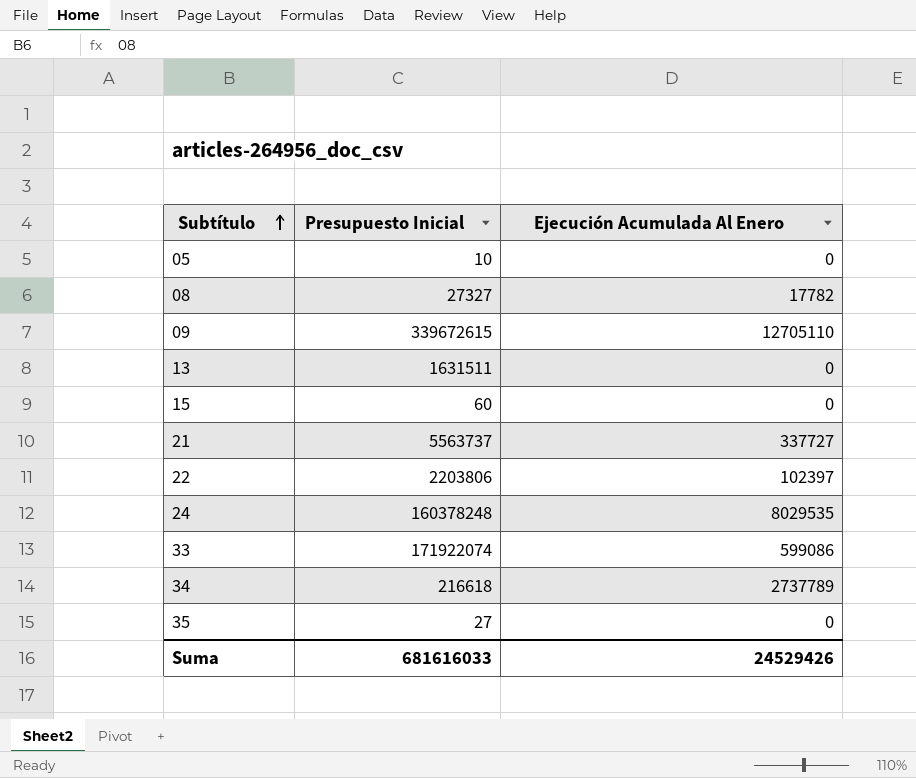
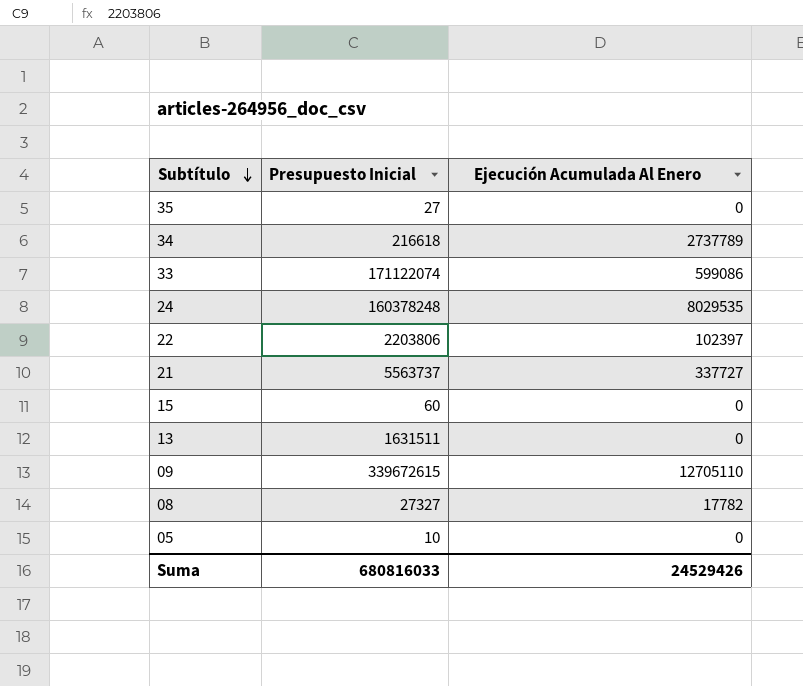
row order: Subtítulo ascending -> Subtítulo descending
33 | Presupuesto Inicial: 171922074 -> 171122074
Suma | Presupuesto Inicial: 681616033 -> 680816033

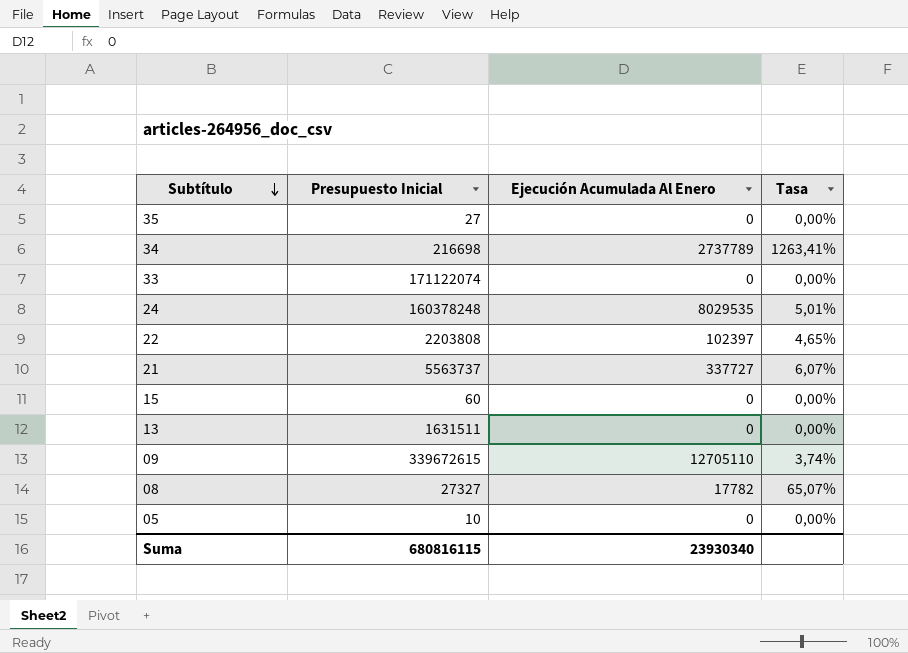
column Tasa | formula: none -> [Ejecución Acumulada Al Enero] / [Presupuesto Inicial]
34 | Presupuesto Inicial: 216618 -> 216698
33 | Ejecución Acumulada Al Enero: 599086 -> 0
22 | Presupuesto Inicial: 2203806 -> 2203808
Suma | Presupuesto Inicial: 680816033 -> 680816115
Suma | Ejecución Acumulada Al Enero: 24529426 -> 23930340

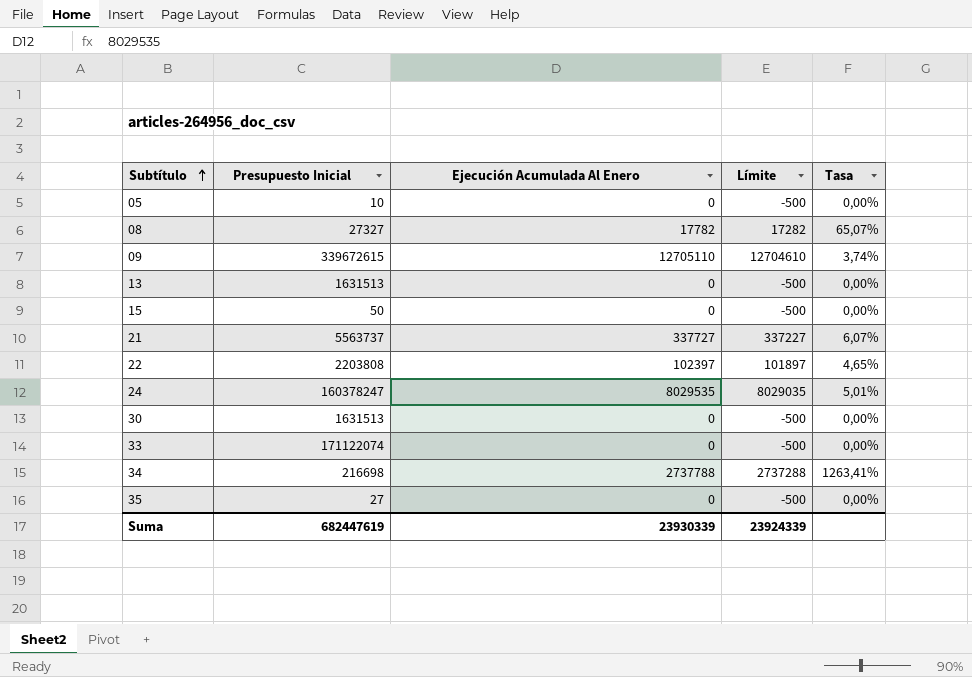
row order: Subtítulo descending -> Subtítulo ascending
column Límite | formula: none -> [Ejecución Acumulada Al Enero] - 500
13 | Presupuesto Inicial: 1631511 -> 1631513
15 | Presupuesto Inicial: 60 -> 50
24 | Presupuesto Inicial: 160378248 -> 160378247
row 30: none -> 1631513 | 0 | -500 | 0,00%
34 | Ejecución Acumulada Al Enero: 2737789 -> 2737788
Suma | Presupuesto Inicial: 680816115 -> 682447619
Suma | Ejecución Acumulada Al Enero: 23930340 -> 23930339

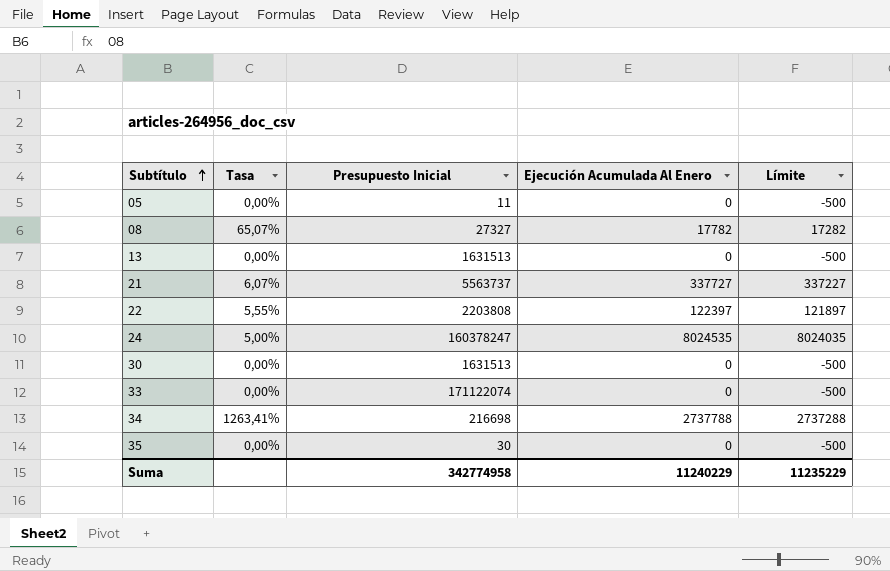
column Tasa | position: 5 -> 2
row 09: 339672615 | 12705110 | 12704610 | 3,74% -> none
row 15: 50 | 0 | -500 | 0,00% -> none
05 | Presupuesto Inicial: 10 -> 11
22 | Tasa: 4,65% -> 5,55%
22 | Ejecución Acumulada Al Enero: 102397 -> 122397
22 | Límite: 101897 -> 121897
24 | Tasa: 5,01% -> 5,00%
24 | Ejecución Acumulada Al Enero: 8029535 -> 8024535
24 | Límite: 8029035 -> 8024035
35 | Presupuesto Inicial: 27 -> 30
Suma | Presupuesto Inicial: 682447619 -> 342774958
Suma | Ejecución Acumulada Al Enero: 23930339 -> 11240229
Suma | Límite: 23924339 -> 11235229

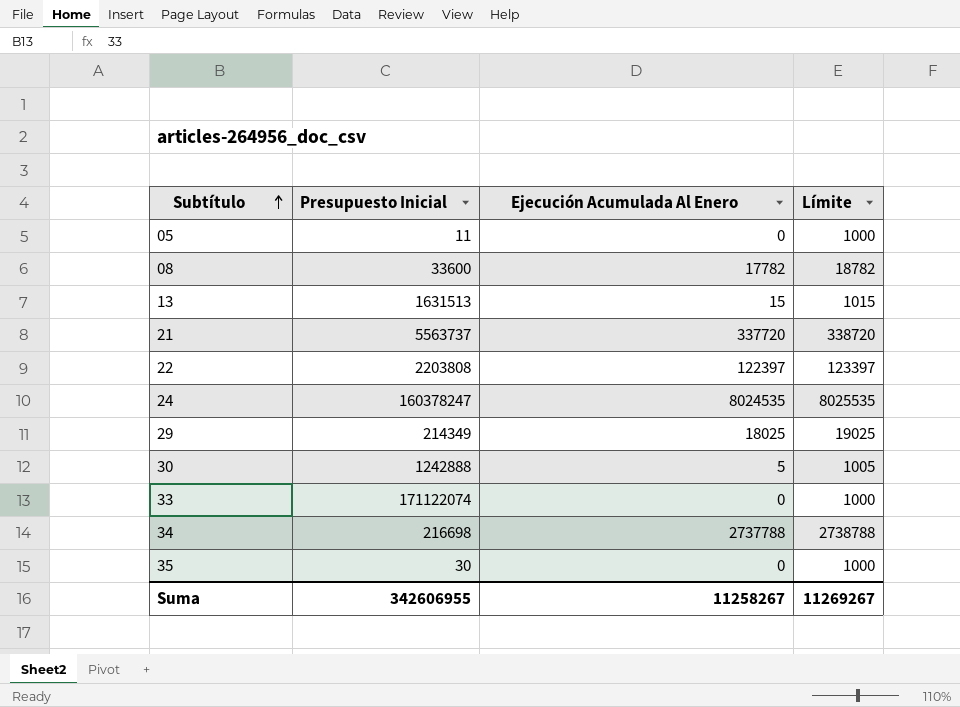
column Tasa | formula: [Ejecución Acumulada Al Enero] / [Presupuesto Inicial] -> none
column Límite | formula: [Ejecución Acumulada Al Enero] - 500 -> [Ejecución Acumulada Al Enero] + 1000
08 | Presupuesto Inicial: 27327 -> 33600
13 | Ejecución Acumulada Al Enero: 0 -> 15
21 | Ejecución Acumulada Al Enero: 337727 -> 337720
row 29: none -> 214349 | 18025 | 19025
30 | Presupuesto Inicial: 1631513 -> 1242888
30 | Ejecución Acumulada Al Enero: 0 -> 5
Suma | Presupuesto Inicial: 342774958 -> 342606955
Suma | Ejecución Acumulada Al Enero: 11240229 -> 11258267
Suma | Límite: 11235229 -> 11269267

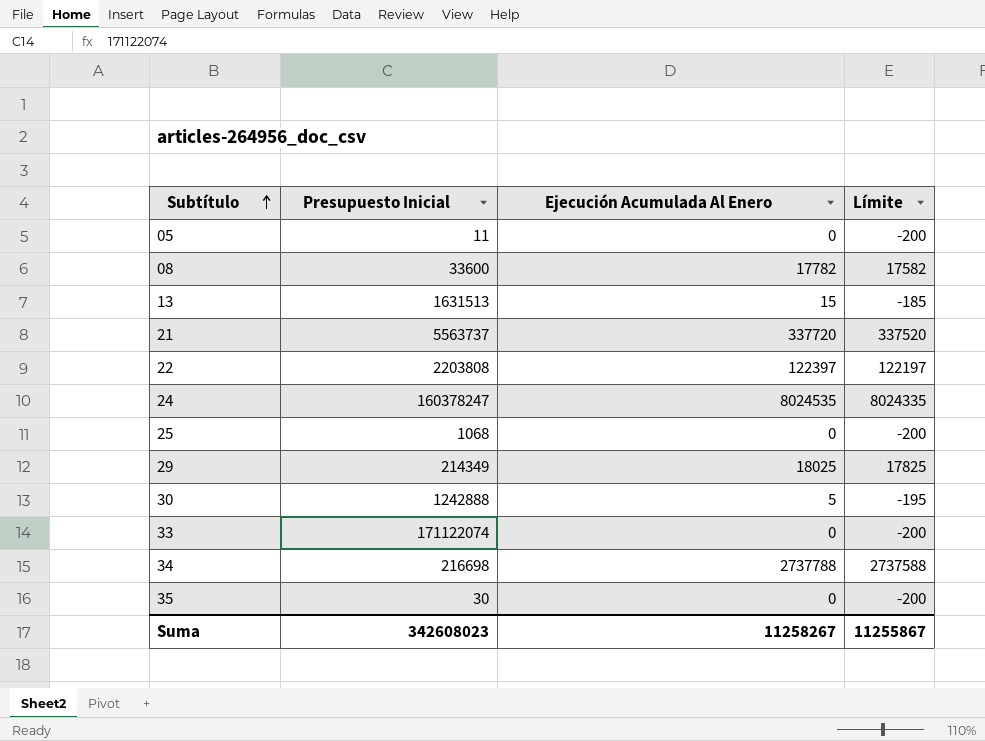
column Límite | formula: [Ejecución Acumulada Al Enero] + 1000 -> [Ejecución Acumulada Al Enero] - 200
row 25: none -> 1068 | 0 | -200
Suma | Presupuesto Inicial: 342606955 -> 342608023
Suma | Límite: 11269267 -> 11255867

